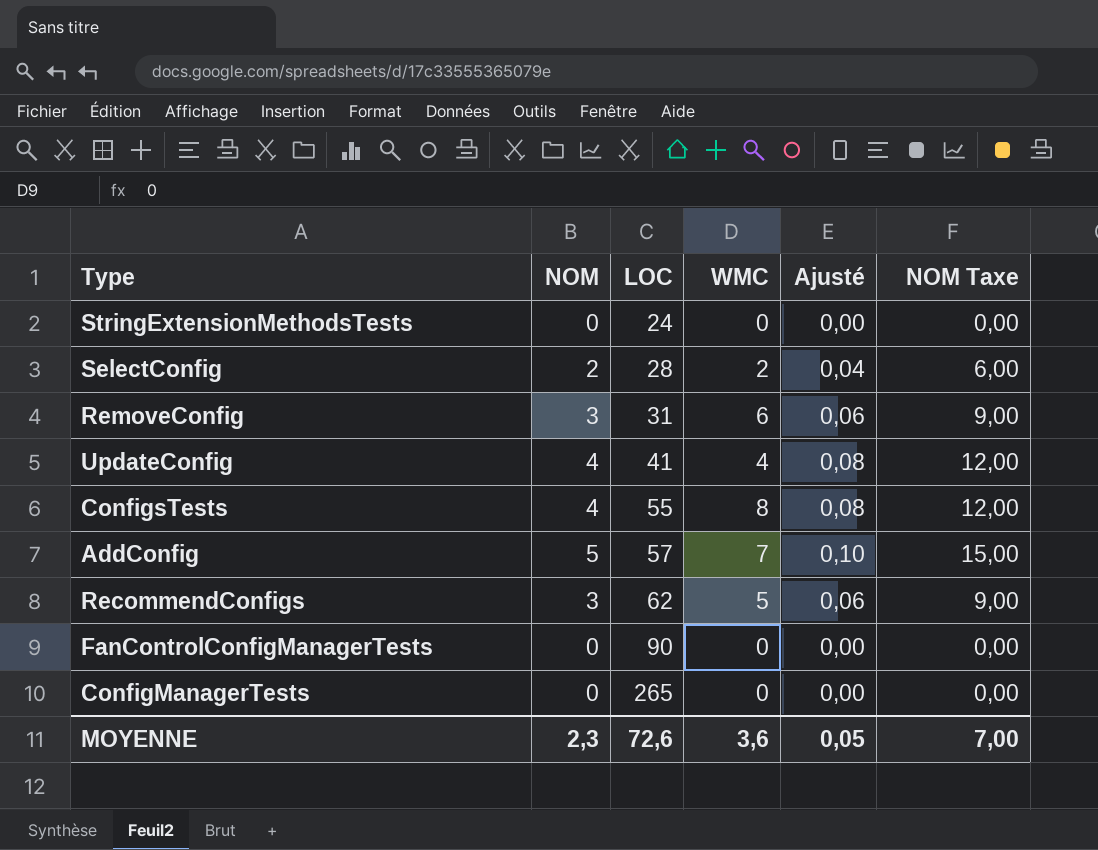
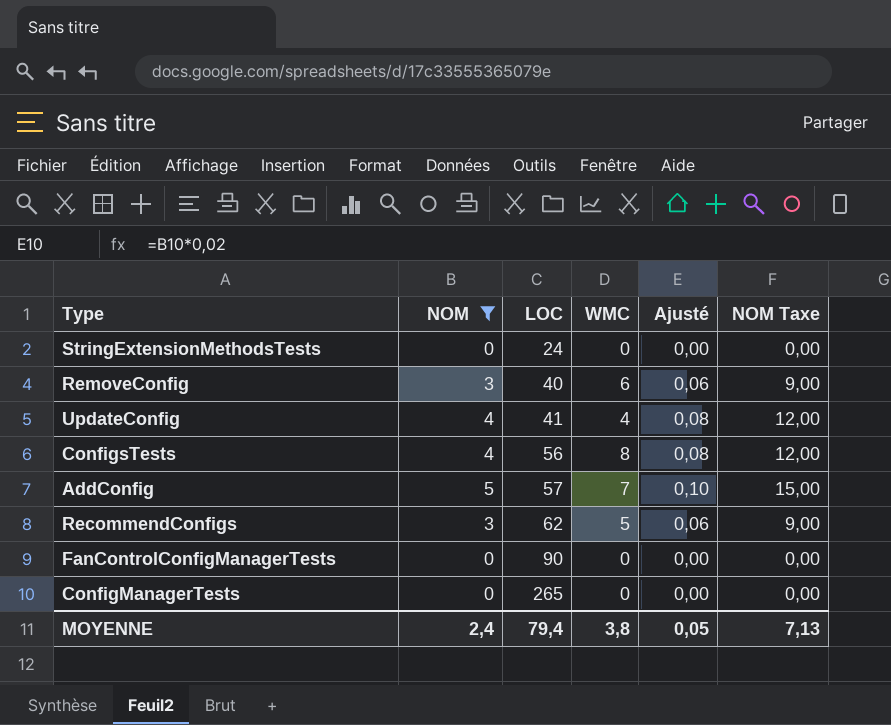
filter: none -> NOM != 2
RemoveConfig | LOC: 31 -> 40
ConfigsTests | LOC: 55 -> 56
MOYENNE | NOM: 2,3 -> 2,4
MOYENNE | LOC: 72,6 -> 79,4
MOYENNE | WMC: 3,6 -> 3,8
MOYENNE | NOM Taxe: 7,00 -> 7,13

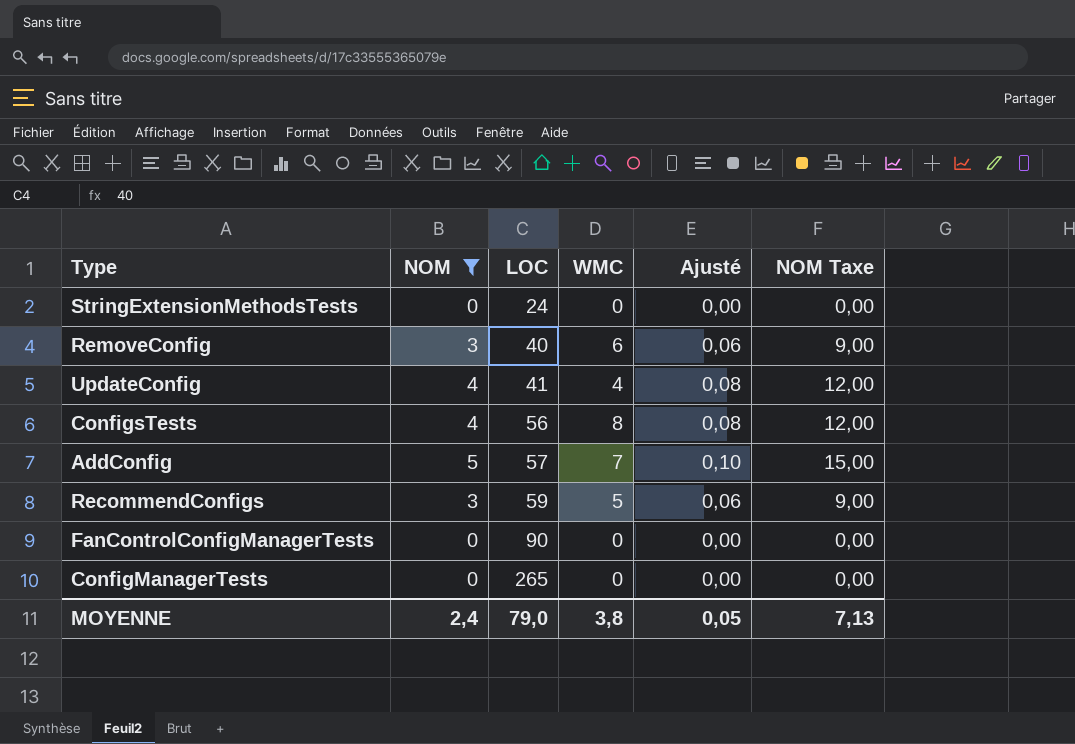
RecommendConfigs | LOC: 62 -> 59
MOYENNE | LOC: 79,4 -> 79,0

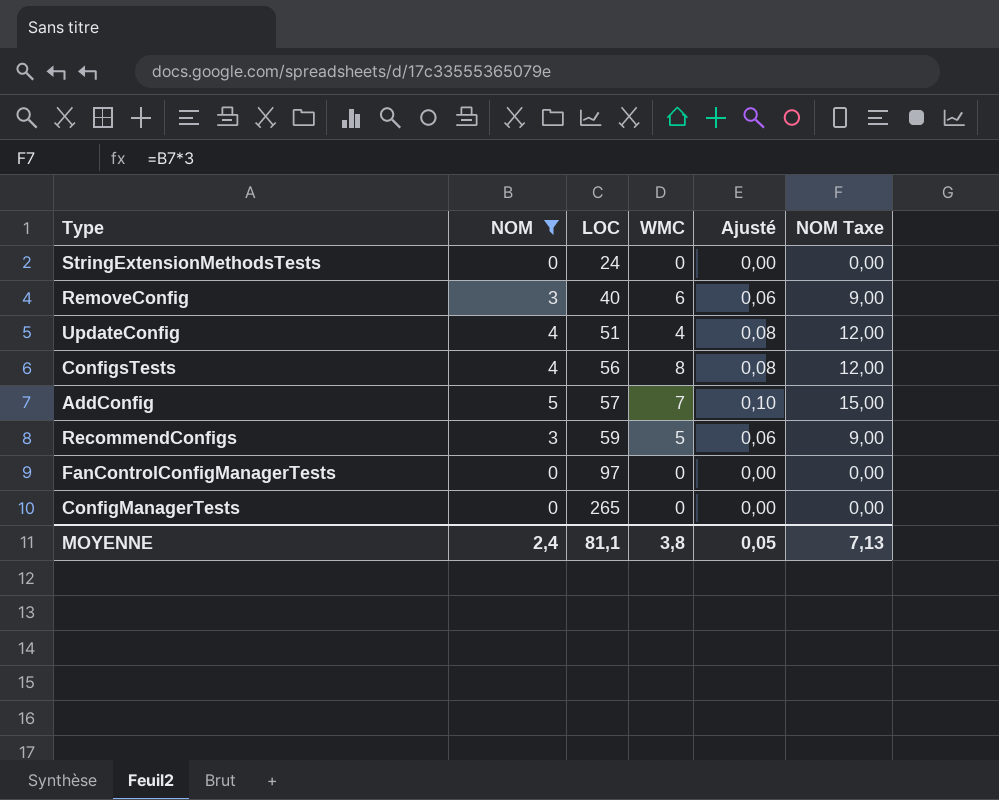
UpdateConfig | LOC: 41 -> 51
FanControlConfigManagerTests | LOC: 90 -> 97
MOYENNE | LOC: 79,0 -> 81,1

